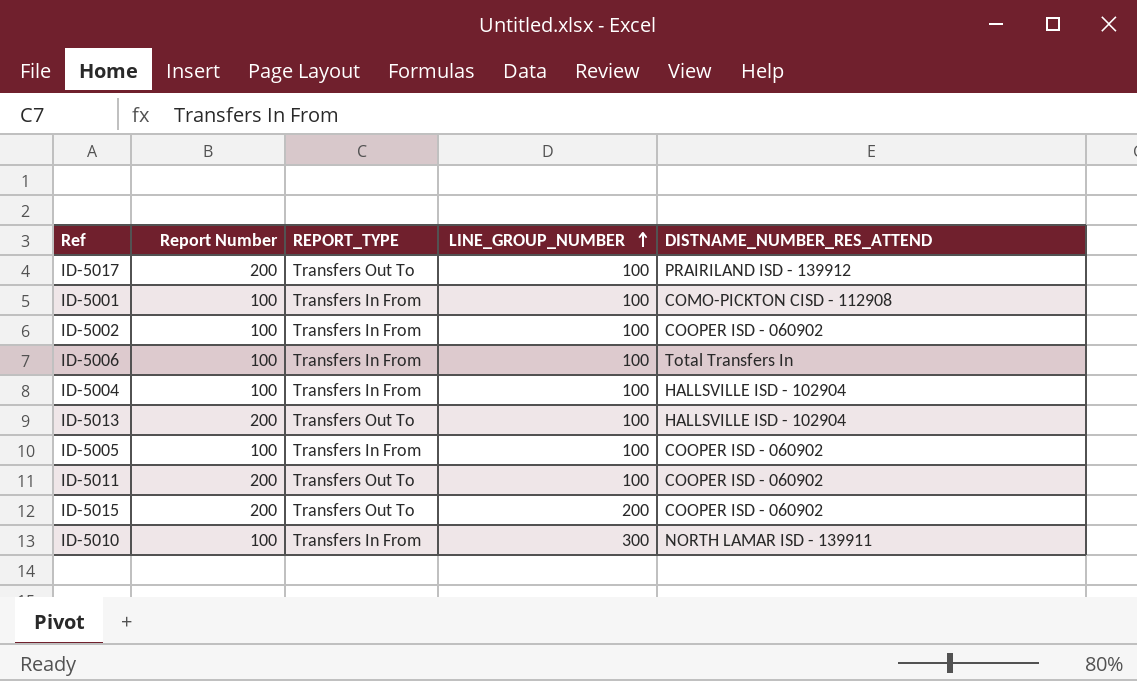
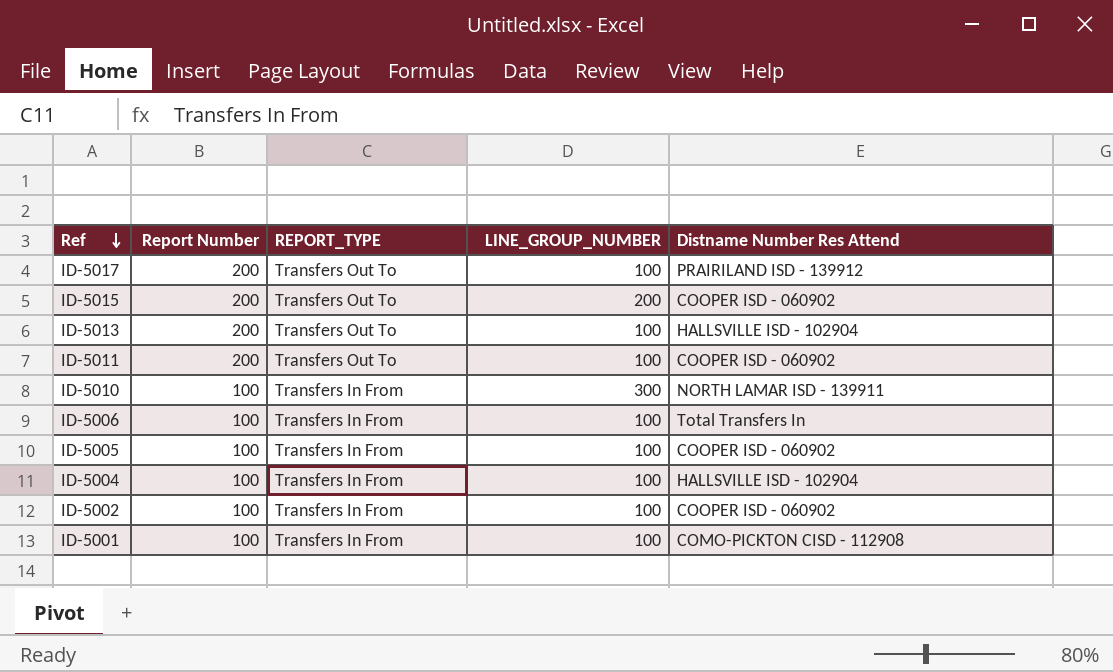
row order: LINE_GROUP_NUMBER ascending -> Ref descending
column name: DISTNAME_NUMBER_RES_ATTEND -> Distname Number Res Attend

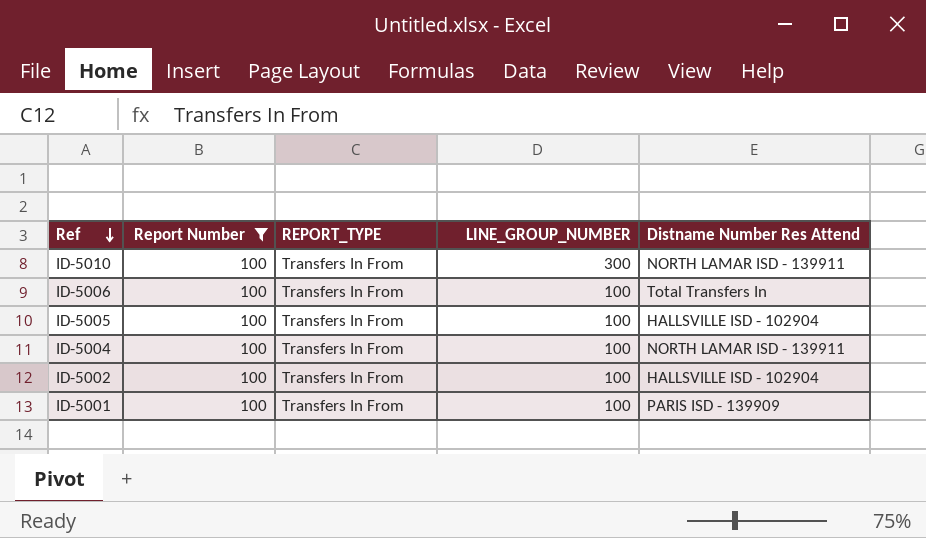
filter: none -> Report Number = 100
ID-5005 | Distname Number Res Attend: COOPER ISD - 060902 -> HALLSVILLE ISD - 102904
ID-5004 | Distname Number Res Attend: HALLSVILLE ISD - 102904 -> NORTH LAMAR ISD - 139911
ID-5002 | Distname Number Res Attend: COOPER ISD - 060902 -> HALLSVILLE ISD - 102904
ID-5001 | Distname Number Res Attend: COMO-PICKTON CISD - 112908 -> PARIS ISD - 139909

